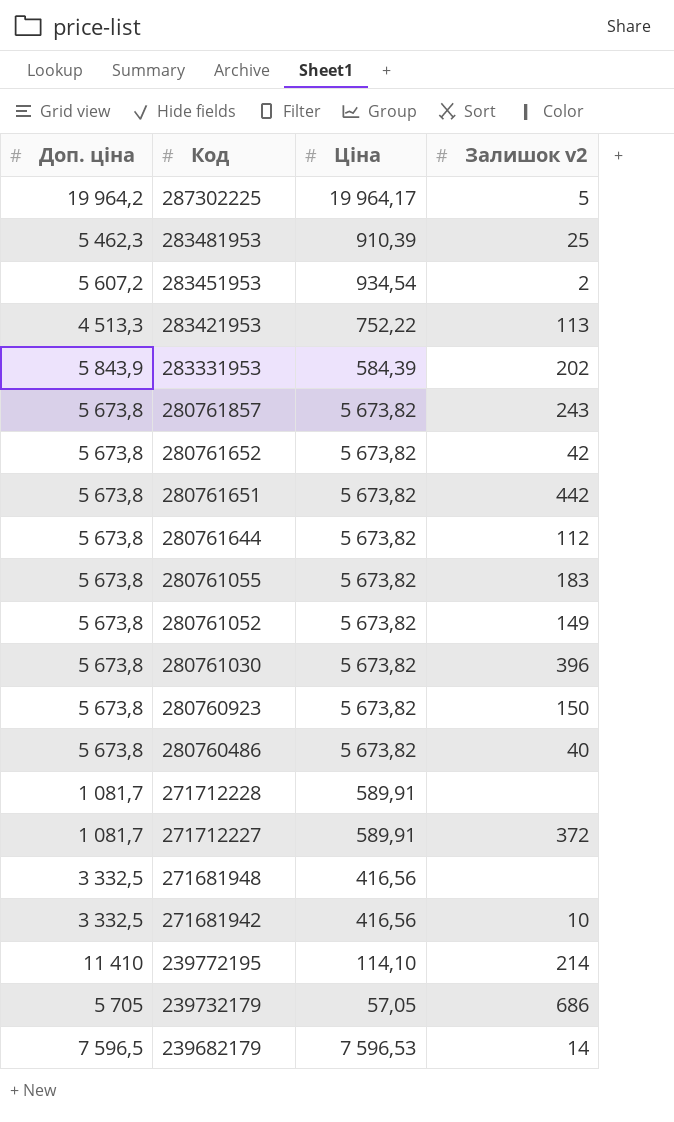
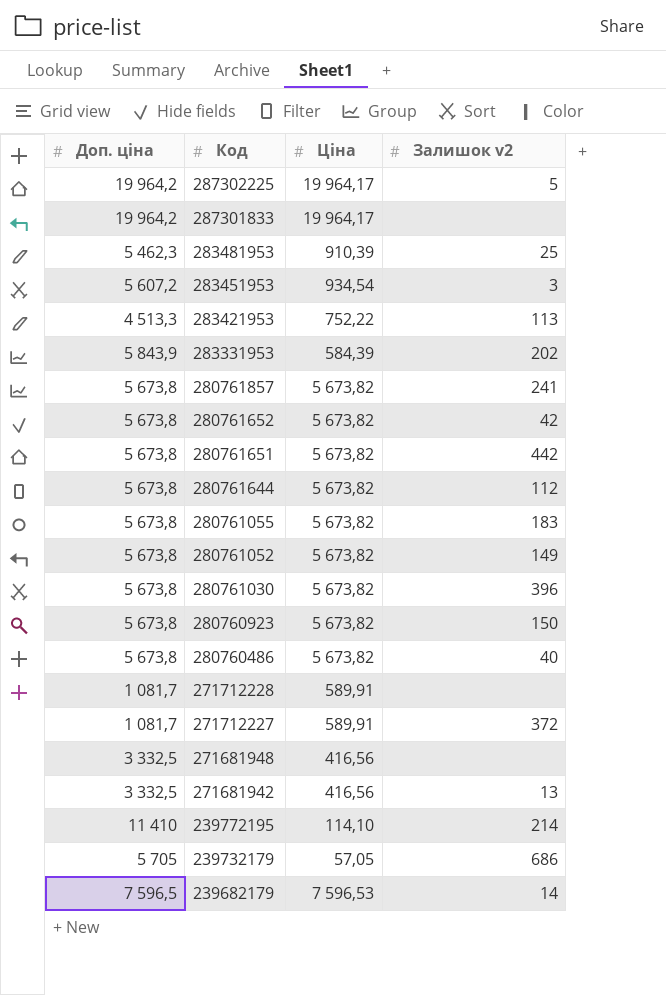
row 287301833: none -> 19 964,2 | 19 964,17 | none
283451953 | Залишок v2: 2 -> 3
280761857 | Залишок v2: 243 -> 241
271681942 | Залишок v2: 10 -> 13

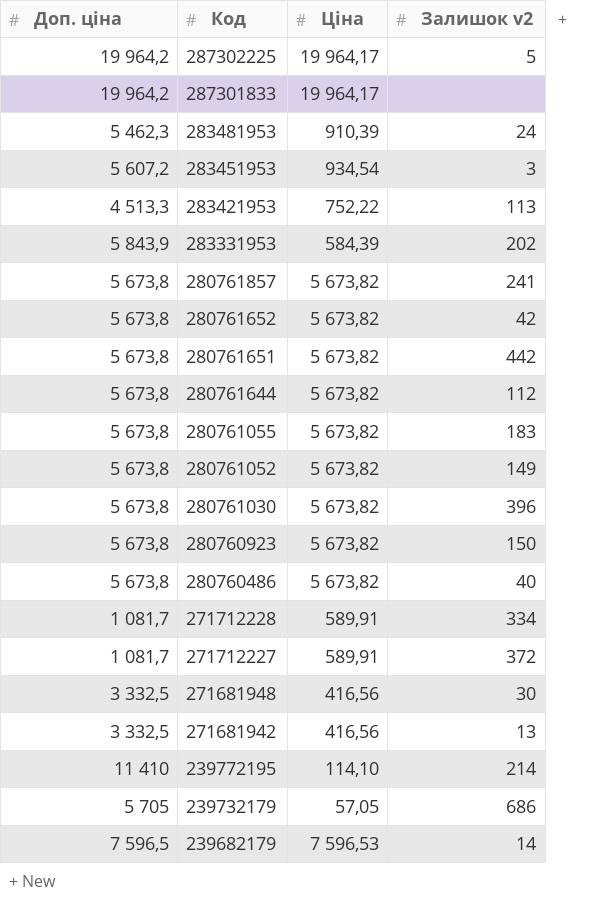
283481953 | Залишок v2: 25 -> 24
271712228 | Залишок v2: none -> 334
271681948 | Залишок v2: none -> 30

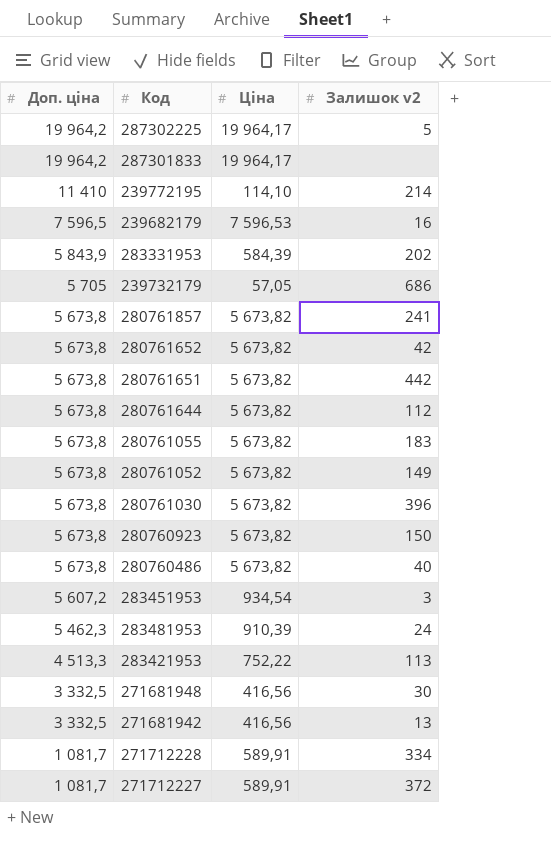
row order: Код descending -> Доп. ціна descending
239682179 | Залишок v2: 14 -> 16

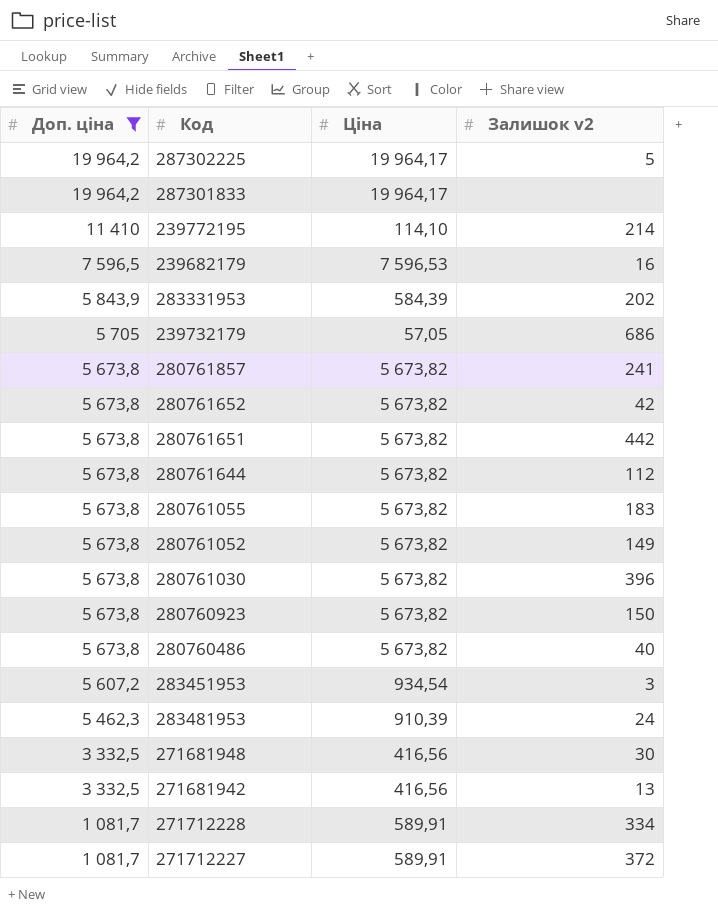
filter: none -> Доп. ціна != 4 513,3

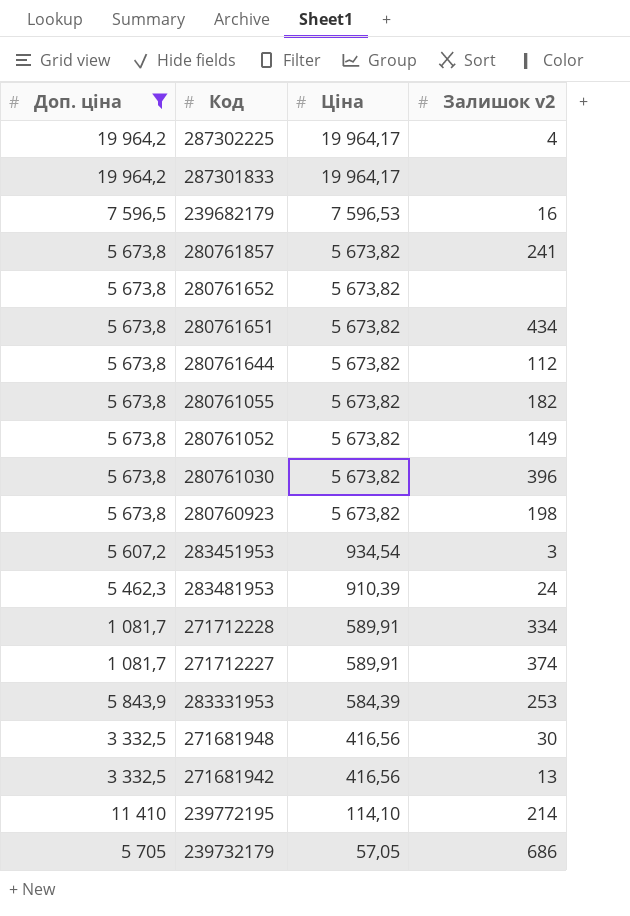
row order: Доп. ціна descending -> Ціна descending
row 280760486: 5 673,8 | 5 673,82 | 40 -> none
287302225 | Залишок v2: 5 -> 4
280761652 | Залишок v2: 42 -> none
280761651 | Залишок v2: 442 -> 434
280761055 | Залишок v2: 183 -> 182
280760923 | Залишок v2: 150 -> 198
271712227 | Залишок v2: 372 -> 374
283331953 | Залишок v2: 202 -> 253

